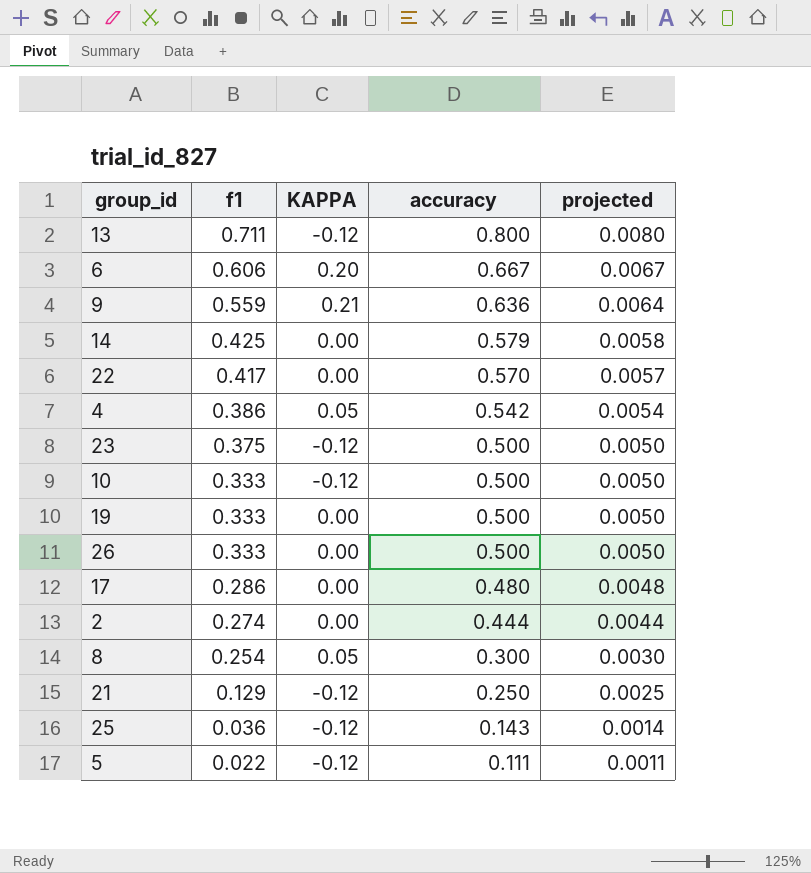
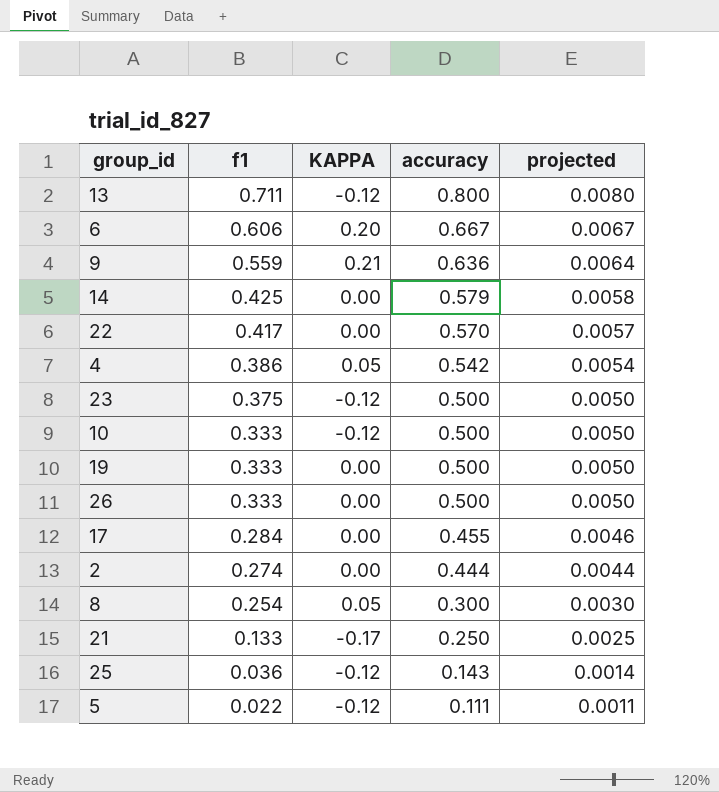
17 | f1: 0.286 -> 0.284
17 | accuracy: 0.480 -> 0.455
17 | projected: 0.0048 -> 0.0046
21 | f1: 0.129 -> 0.133
21 | KAPPA: -0.12 -> -0.17

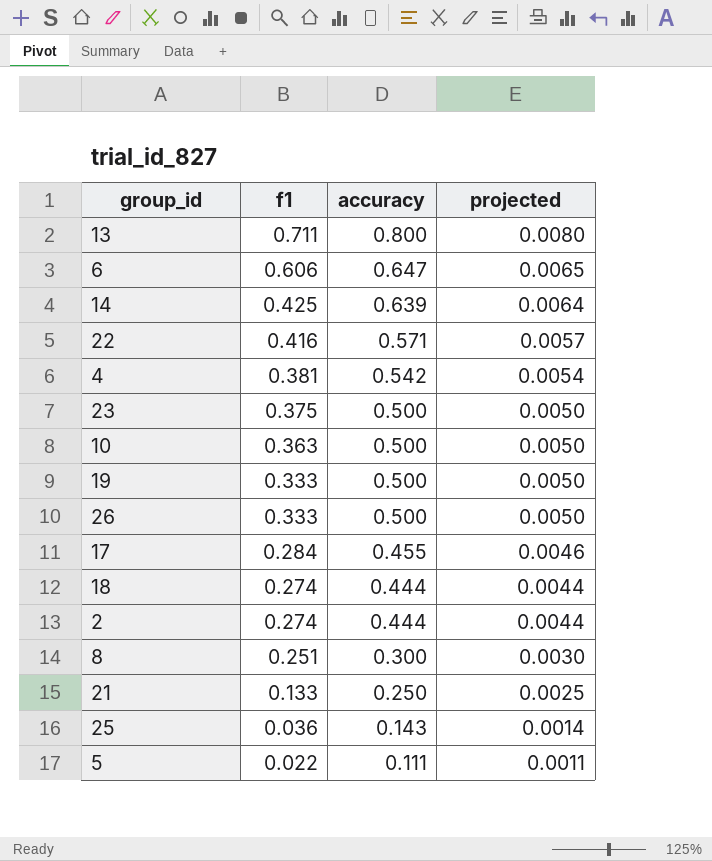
column KAPPA | position: 3 -> none
row 9: 0.559 | 0.21 | 0.636 | 0.0064 -> none
6 | accuracy: 0.667 -> 0.647
6 | projected: 0.0067 -> 0.0065
14 | accuracy: 0.579 -> 0.639
14 | projected: 0.0058 -> 0.0064
22 | f1: 0.417 -> 0.416
22 | accuracy: 0.570 -> 0.571
4 | f1: 0.386 -> 0.381
10 | f1: 0.333 -> 0.363
row 18: none -> 0.274 | 0.444 | 0.0044
8 | f1: 0.254 -> 0.251

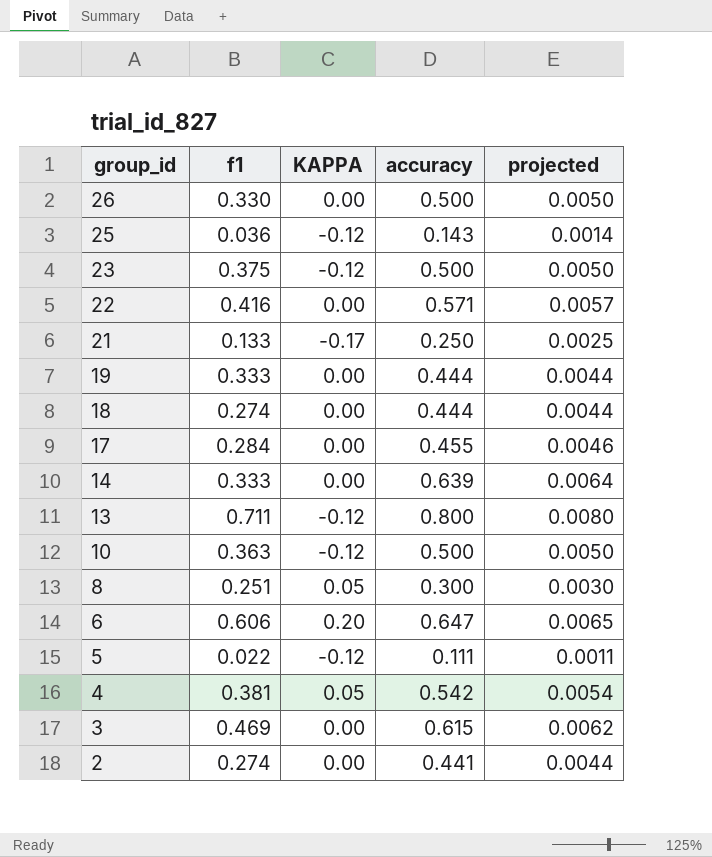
row order: f1 descending -> group_id descending
column KAPPA | position: none -> 3
26 | f1: 0.333 -> 0.330
19 | accuracy: 0.500 -> 0.444
19 | projected: 0.0050 -> 0.0044
14 | f1: 0.425 -> 0.333
row 3: none -> 0.469 | 0.00 | 0.615 | 0.0062
2 | accuracy: 0.444 -> 0.441

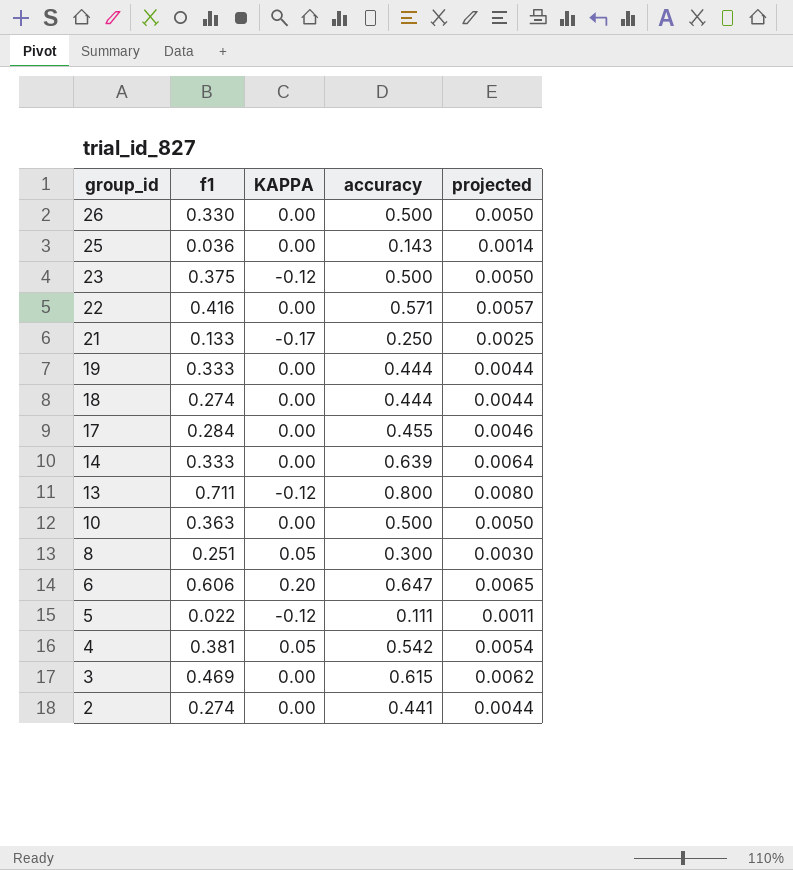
25 | KAPPA: -0.12 -> 0.00
10 | KAPPA: -0.12 -> 0.00

